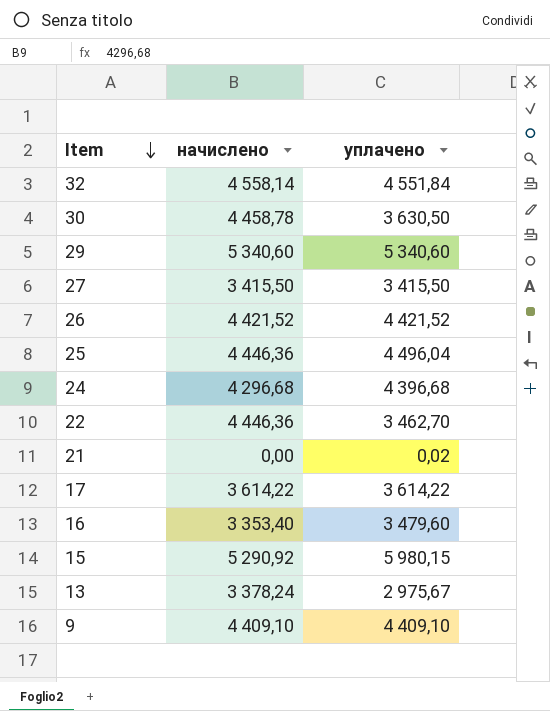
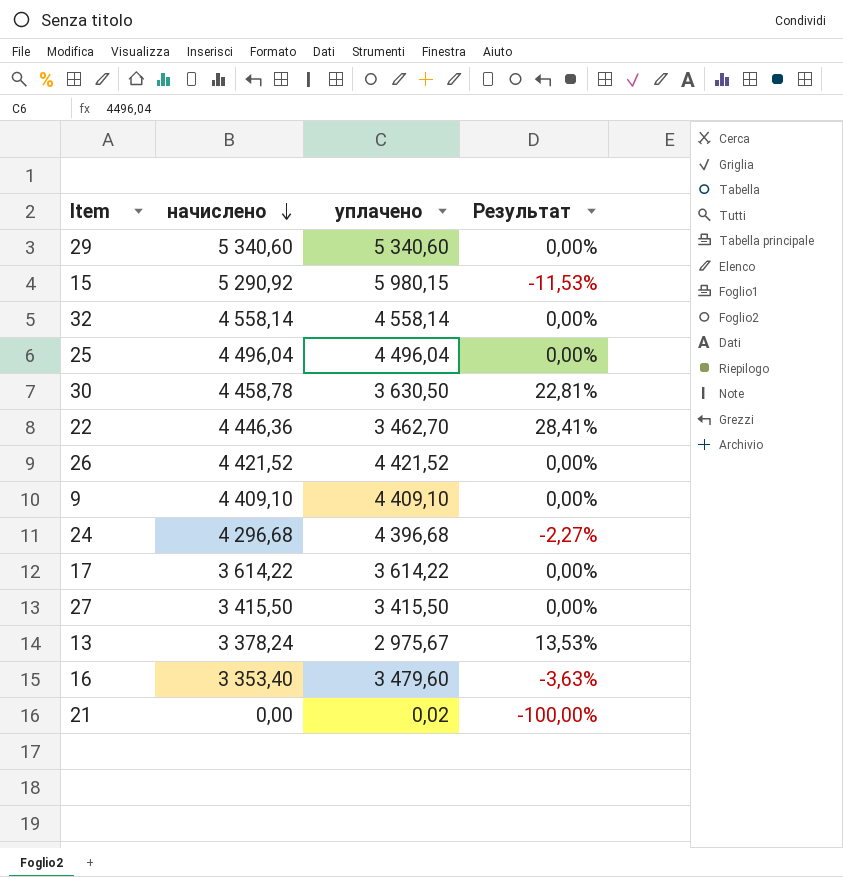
row order: Item descending -> начислено descending
column Результат | formula: none -> ([начислено] - [уплачено]) / [уплачено]
32 | уплачено: 4 551,84 -> 4 558,14
25 | начислено: 4 446,36 -> 4 496,04

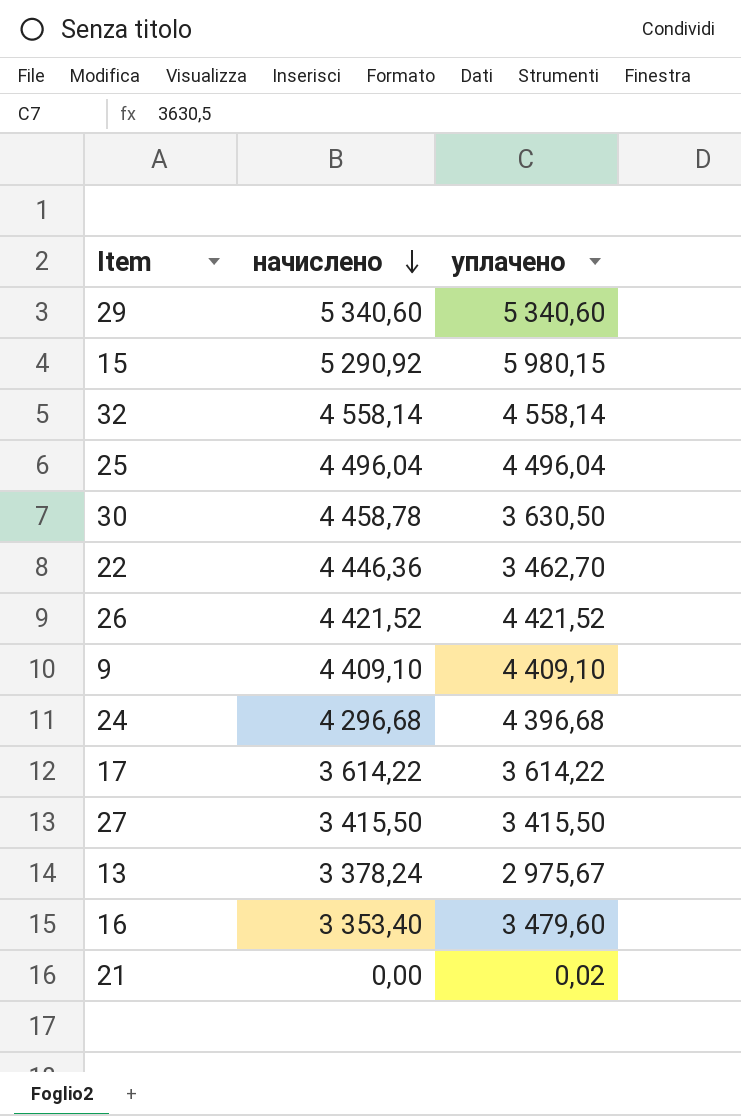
column Результат | formula: ([начислено] - [уплачено]) / [уплачено] -> none

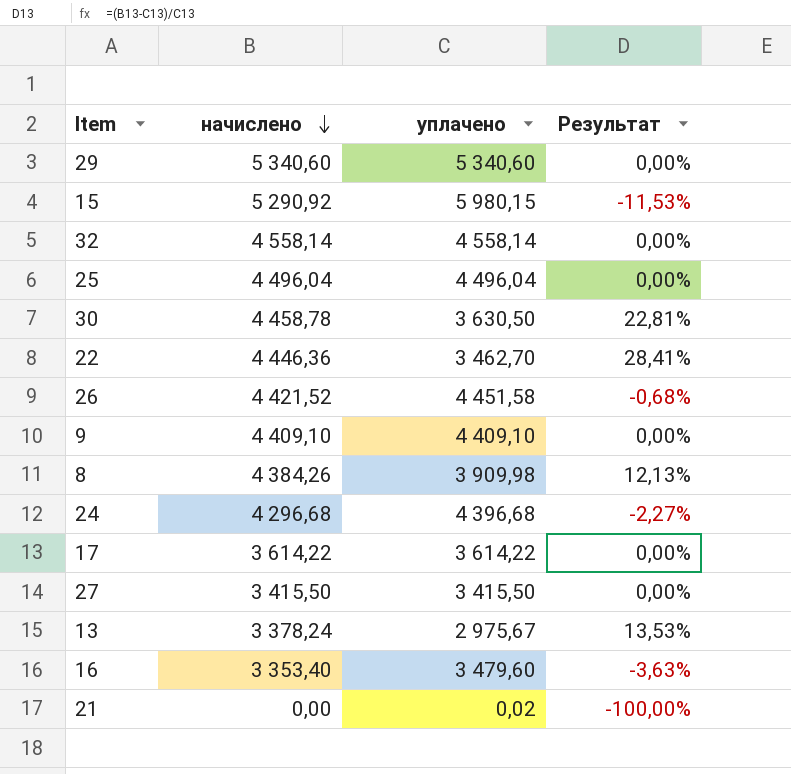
column Результат | formula: none -> ([начислено] - [уплачено]) / [уплачено]
26 | уплачено: 4 421,52 -> 4 451,58
row 8: none -> 4 384,26 | 3 909,98 | 12,13%

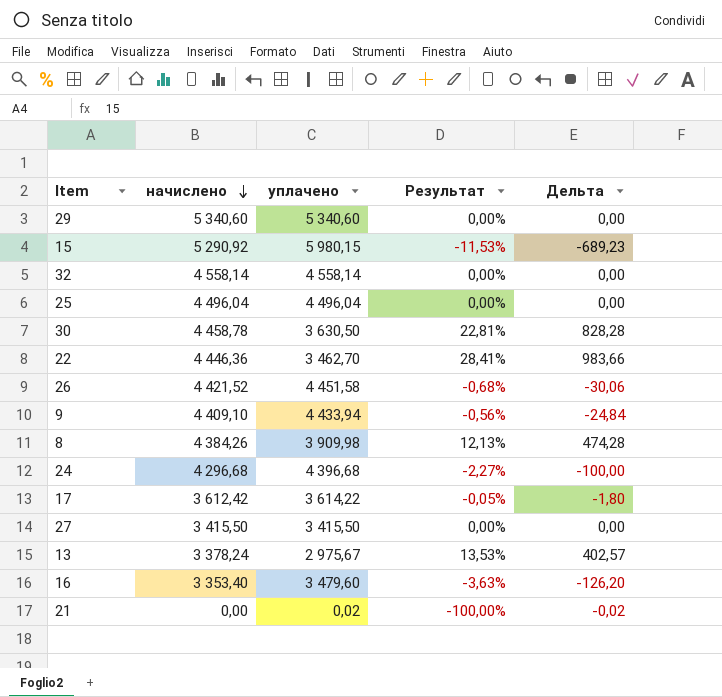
column Дельта | formula: none -> [начислено] - [уплачено]
9 | уплачено: 4 409,10 -> 4 433,94
9 | Результат: 0,00% -> -0,56%
17 | начислено: 3 614,22 -> 3 612,42
17 | Результат: 0,00% -> -0,05%

